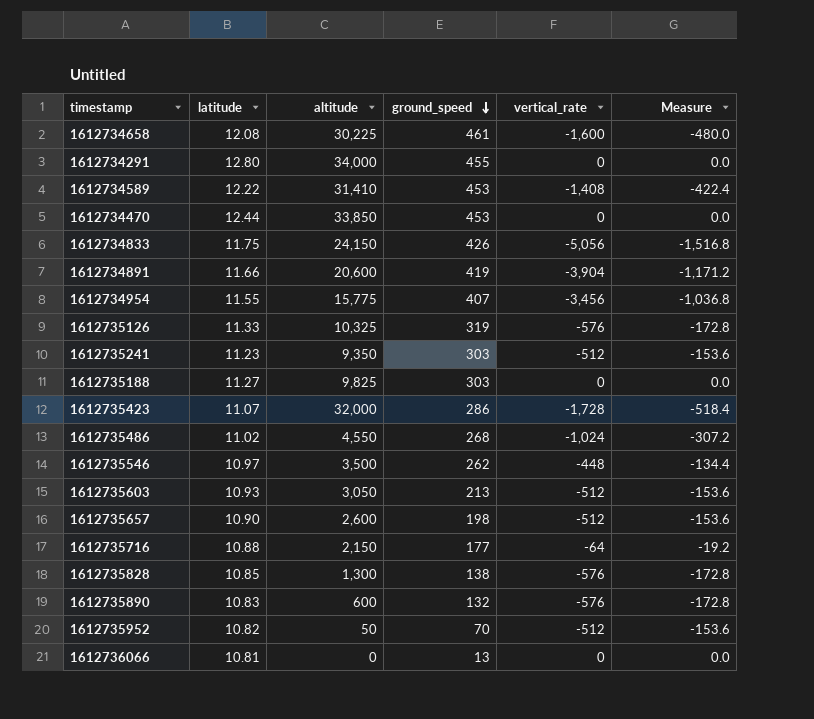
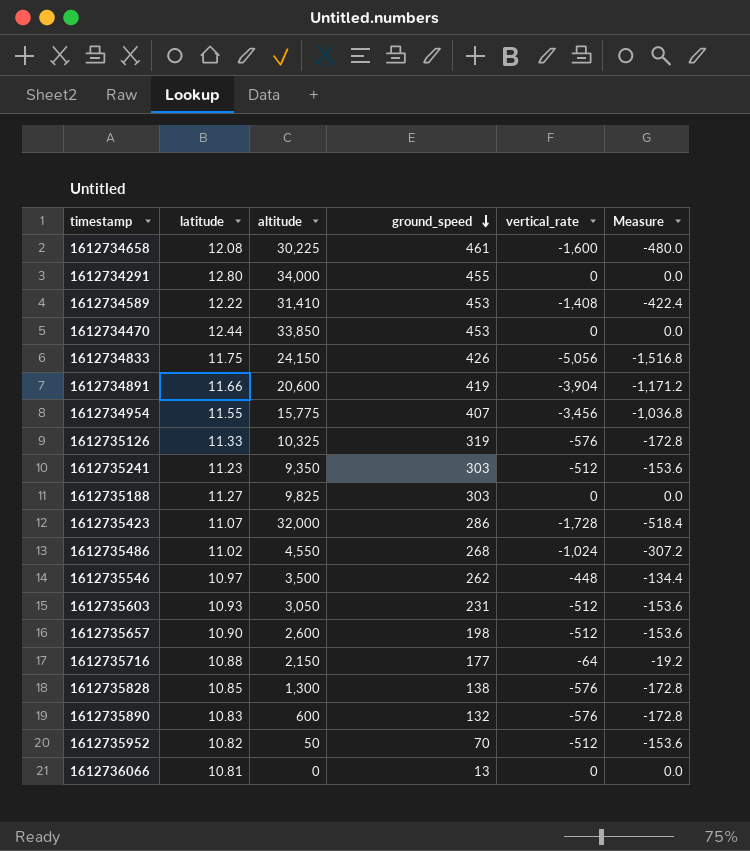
1612735603 | ground_speed: 213 -> 231

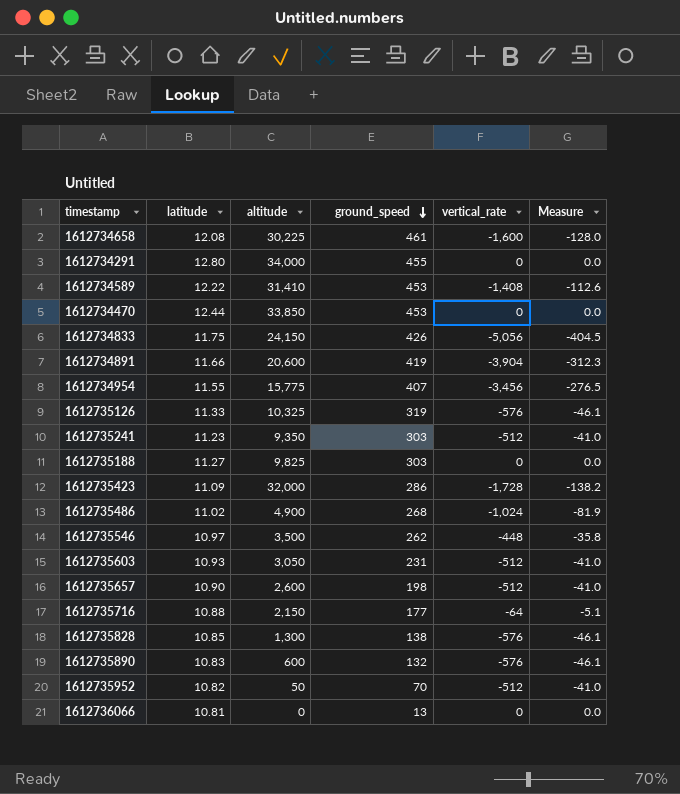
column Measure | formula: [vertical_rate] * 0.3 -> [vertical_rate] * 0.08
1612735423 | latitude: 11.07 -> 11.09
1612735486 | altitude: 4,550 -> 4,900

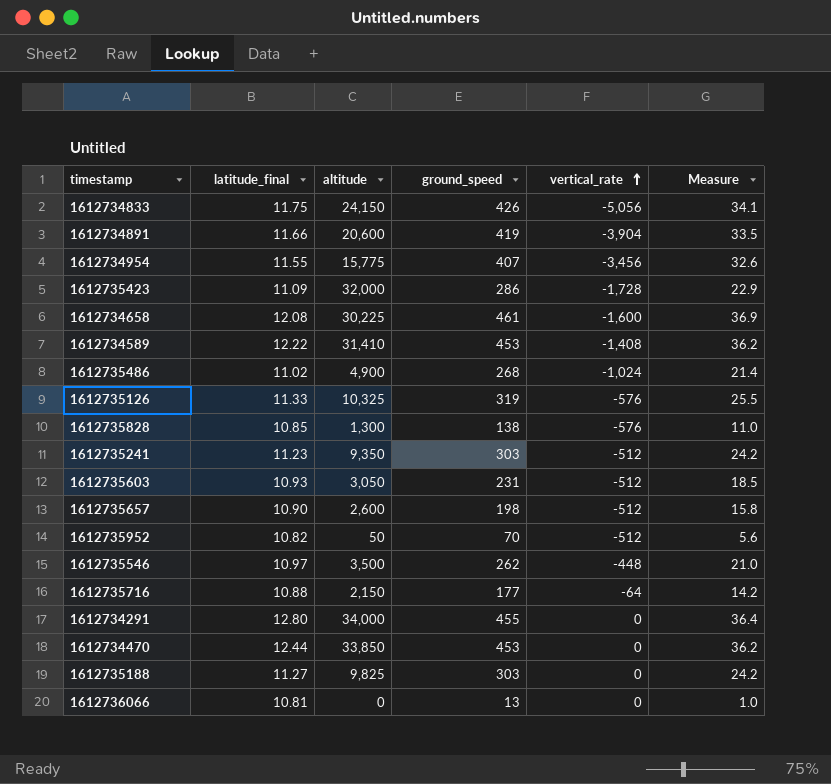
row order: ground_speed descending -> vertical_rate ascending
column name: latitude -> latitude_final
column Measure | formula: [vertical_rate] * 0.08 -> [ground_speed] * 0.08
row 1612735890: 10.83 | 600 | 132 | -576 | -46.1 -> none

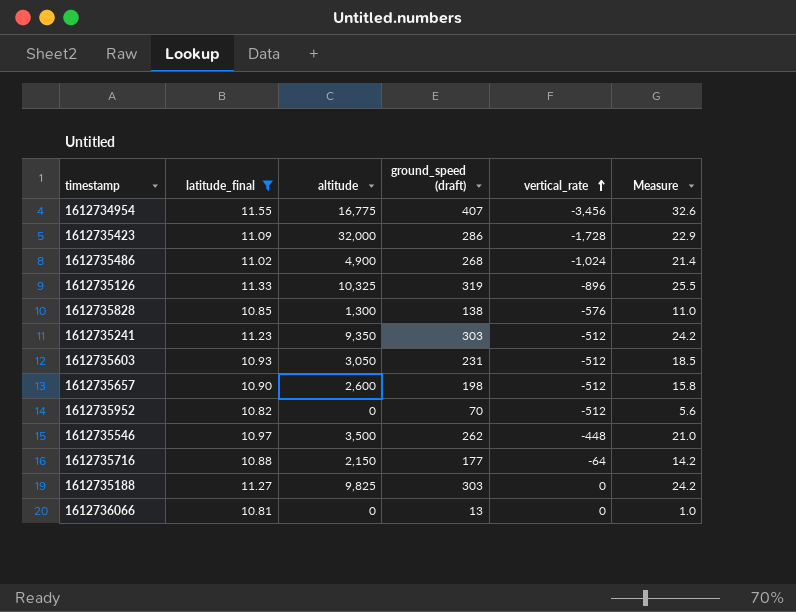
filter: none -> latitude_final <= 11.55
column name: ground_speed -> ground_speed (draft)
1612734954 | altitude: 15,775 -> 16,775
1612735126 | vertical_rate: -576 -> -896
1612735952 | altitude: 50 -> 0

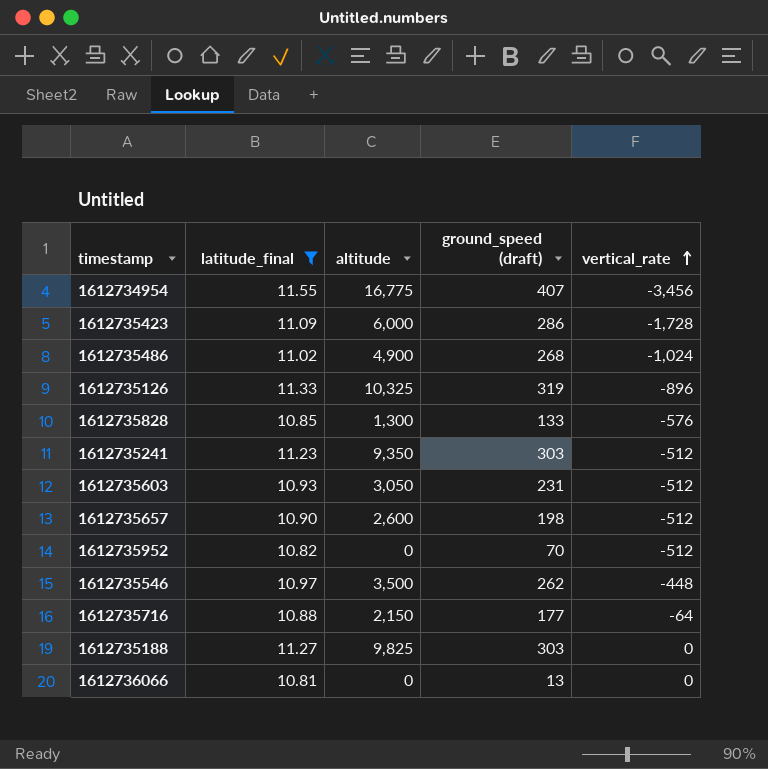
column Measure | formula: [ground_speed (draft)] * 0.08 -> none
1612735423 | altitude: 32,000 -> 6,000
1612735828 | ground_speed (draft): 138 -> 133

